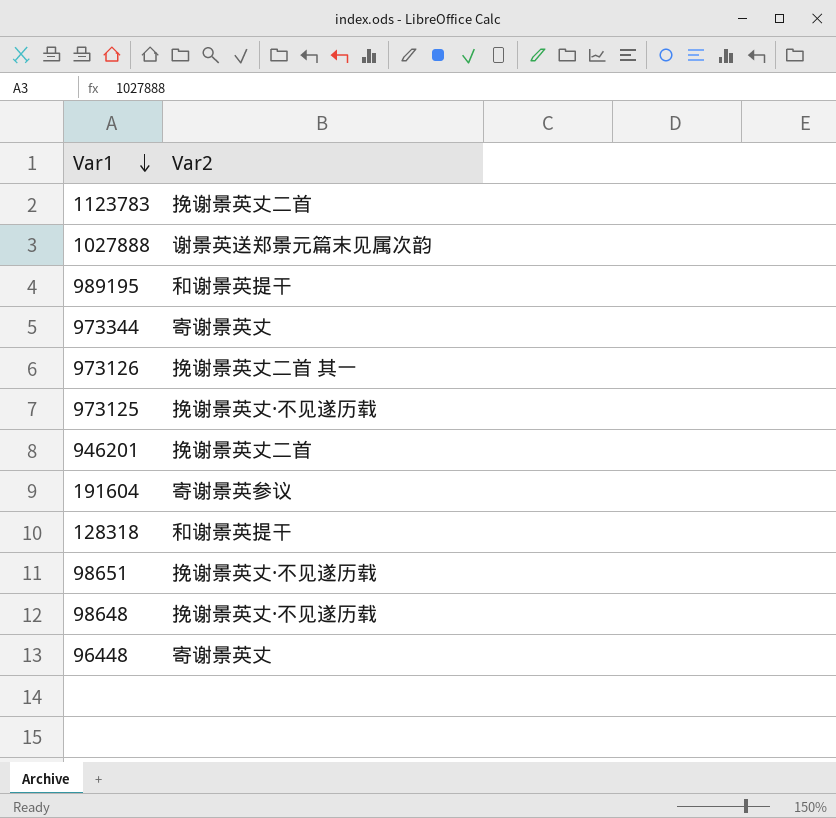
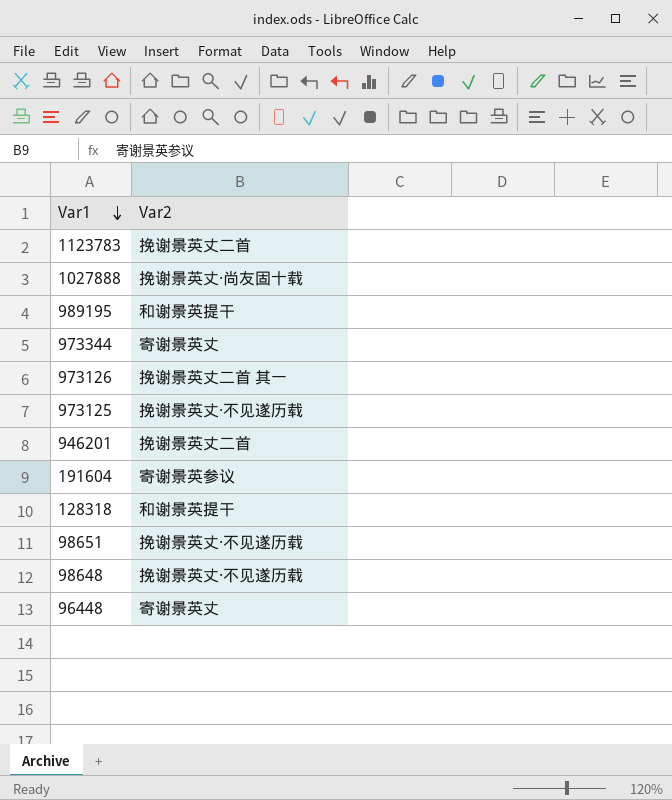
1027888 | Var2: 谢景英送郑景元篇末见属次韵 -> 挽谢景英丈·尚友固十载

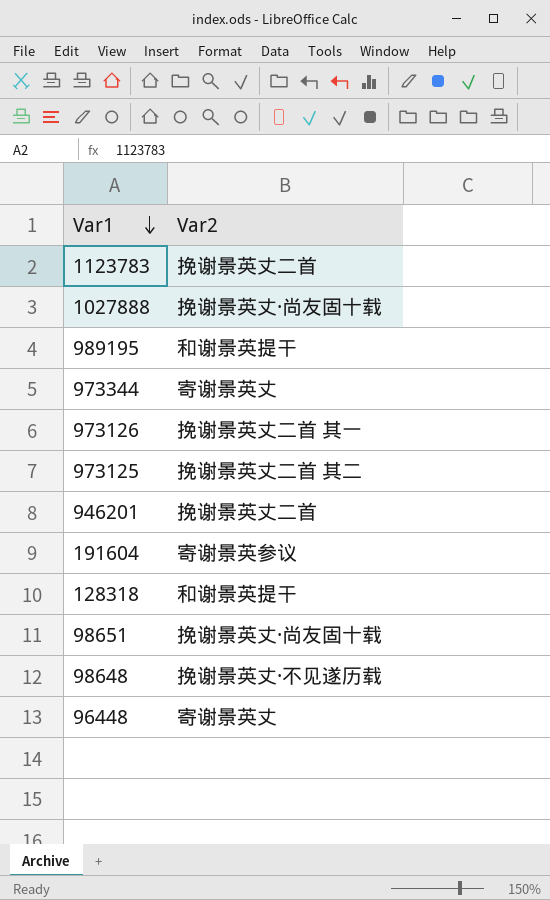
973125 | Var2: 挽谢景英丈·不见遂历载 -> 挽谢景英丈二首 其二
98651 | Var2: 挽谢景英丈·不见遂历载 -> 挽谢景英丈·尚友固十载

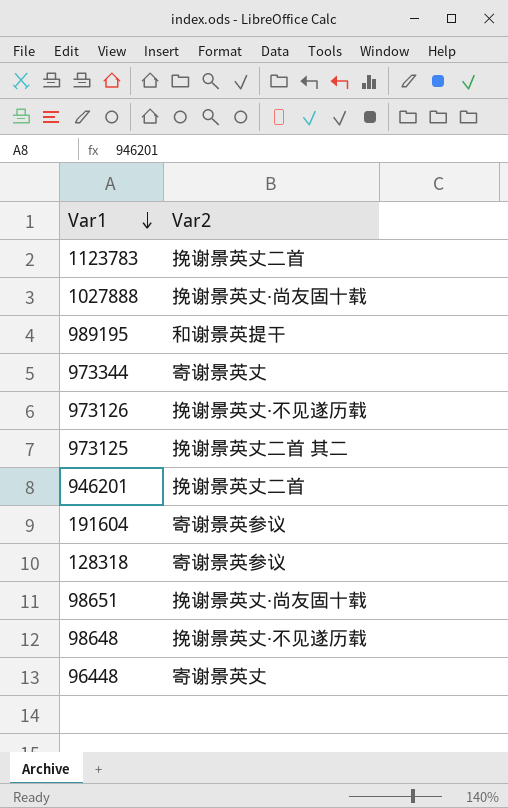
973126 | Var2: 挽谢景英丈二首 其一 -> 挽谢景英丈·不见遂历载
128318 | Var2: 和谢景英提干 -> 寄谢景英参议

